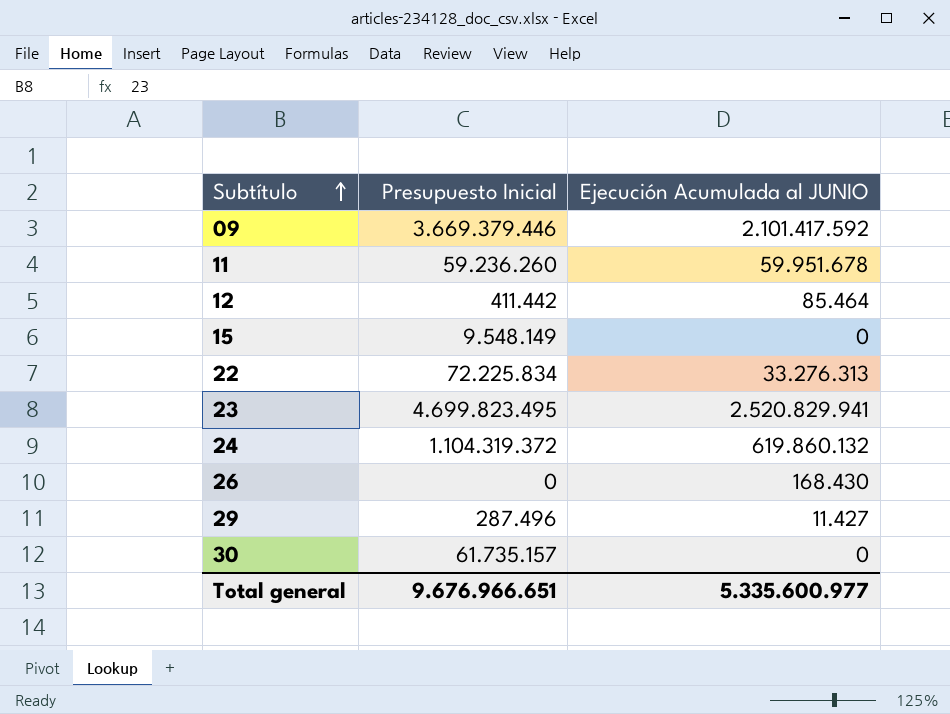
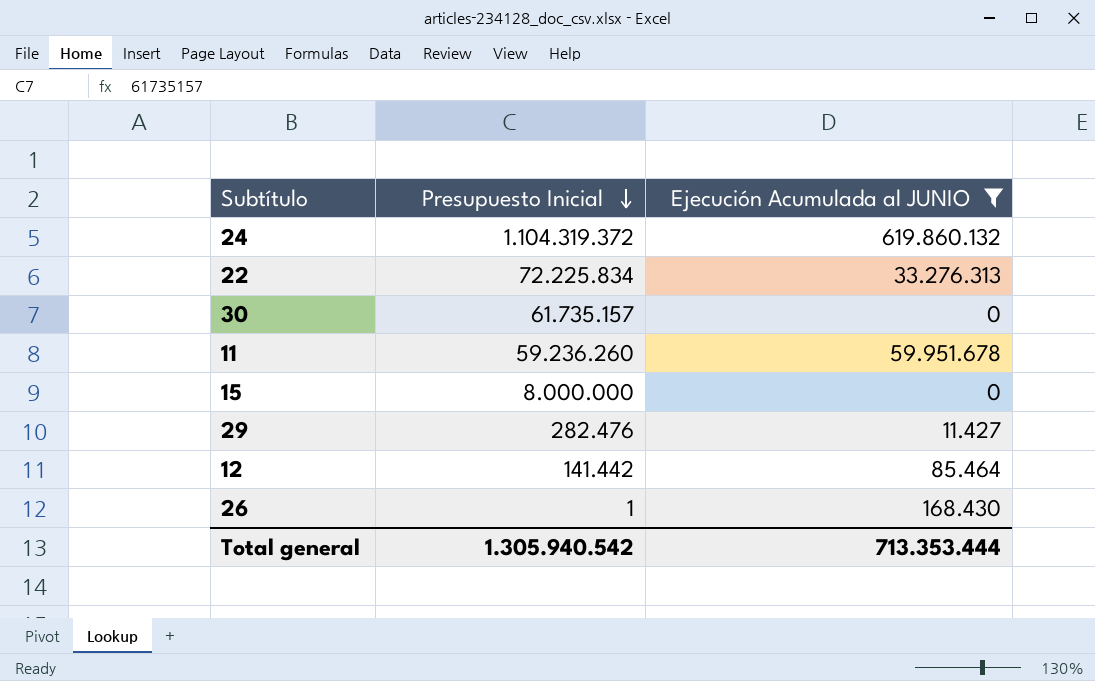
filter: none -> Ejecución Acumulada al JUNIO <= 619.860.132
row order: Subtítulo ascending -> Presupuesto Inicial descending
15 | Presupuesto Inicial: 9.548.149 -> 8.000.000
29 | Presupuesto Inicial: 287.496 -> 282.476
12 | Presupuesto Inicial: 411.442 -> 141.442
26 | Presupuesto Inicial: 0 -> 1
Total general | Presupuesto Inicial: 9.676.966.651 -> 1.305.940.542
Total general | Ejecución Acumulada al JUNIO: 5.335.600.977 -> 713.353.444

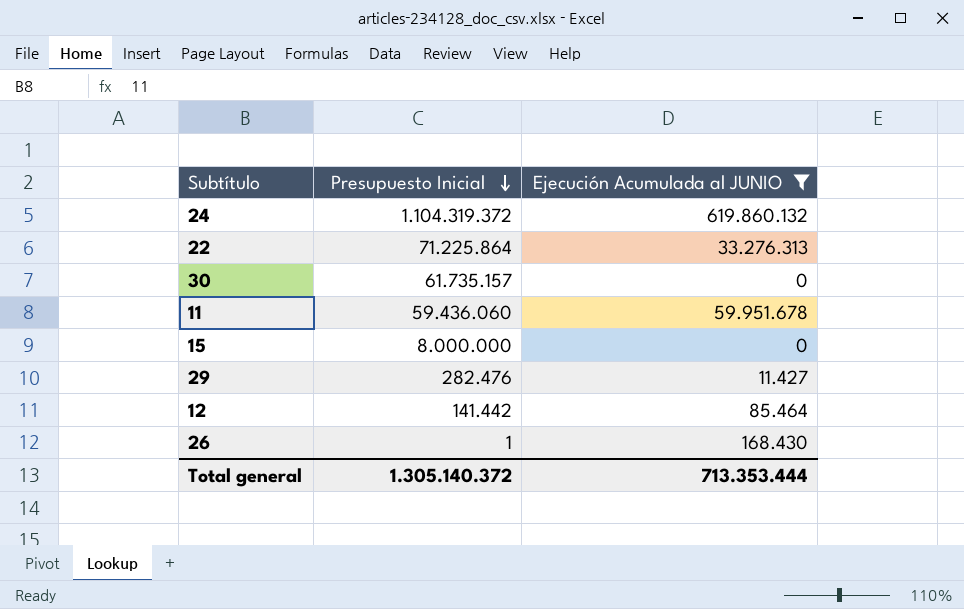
22 | Presupuesto Inicial: 72.225.834 -> 71.225.864
11 | Presupuesto Inicial: 59.236.260 -> 59.436.060
Total general | Presupuesto Inicial: 1.305.940.542 -> 1.305.140.372

